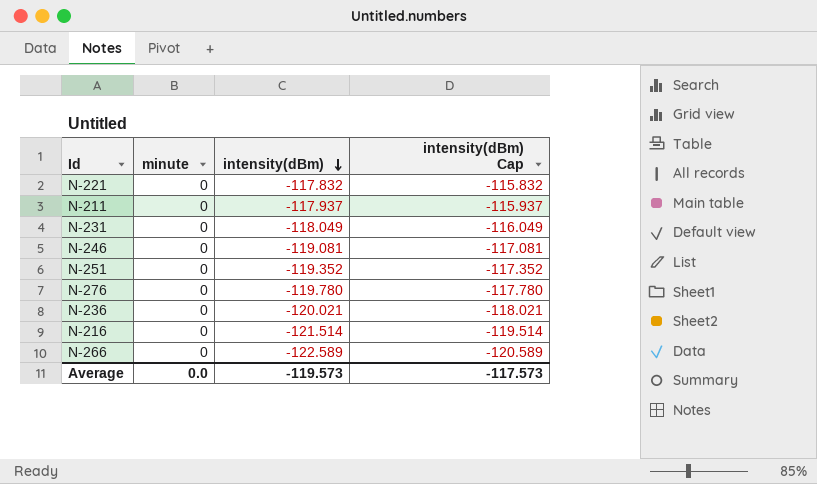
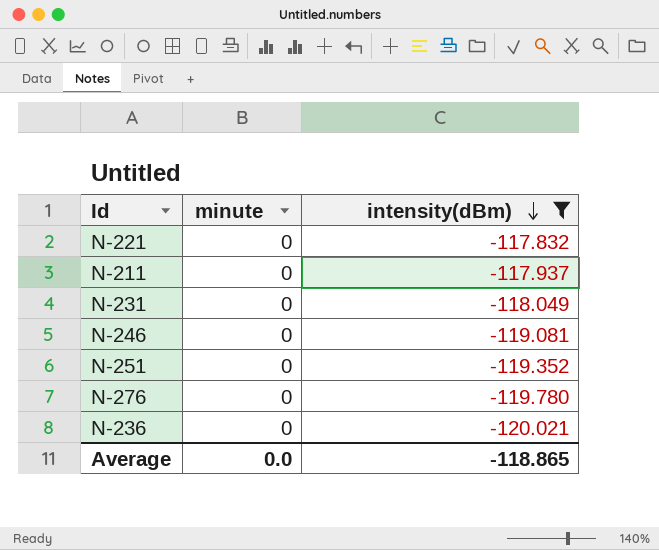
filter: none -> intensity(dBm) >= -120.021
column intensity(dBm) Cap | formula: [intensity(dBm)] + 2 -> none
Average | intensity(dBm): -119.573 -> -118.865

